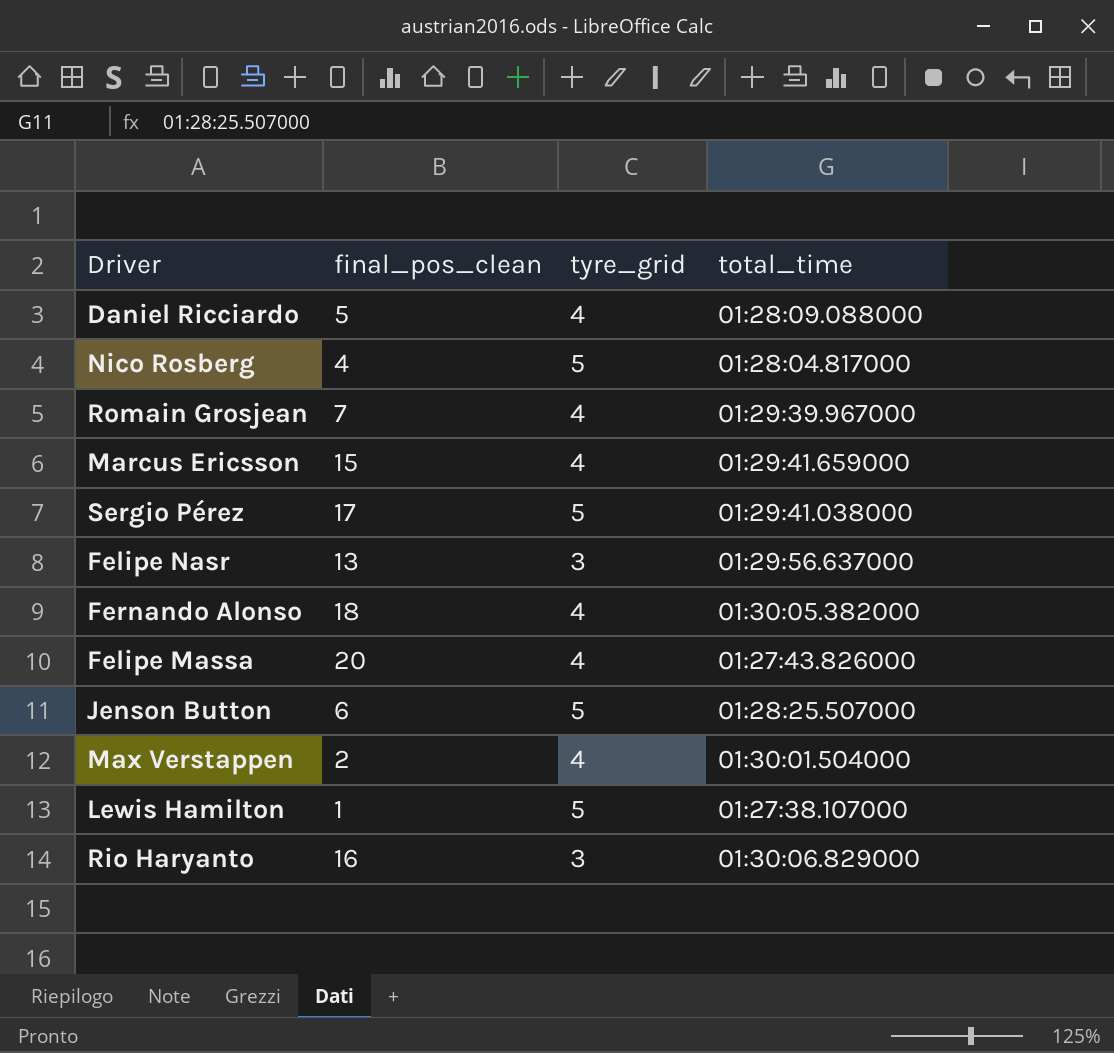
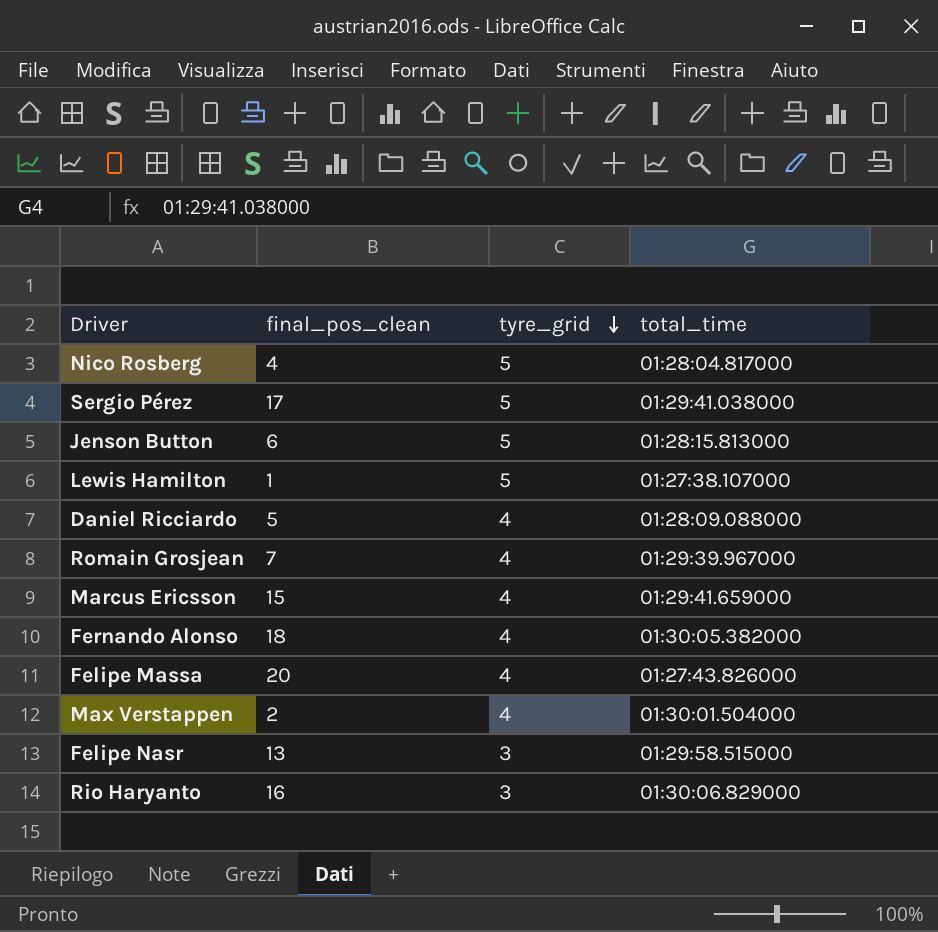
row order: none -> tyre_grid descending
Jenson Button | total_time: 01:28:25.507000 -> 01:28:15.813000
Felipe Nasr | total_time: 01:29:56.637000 -> 01:29:58.515000

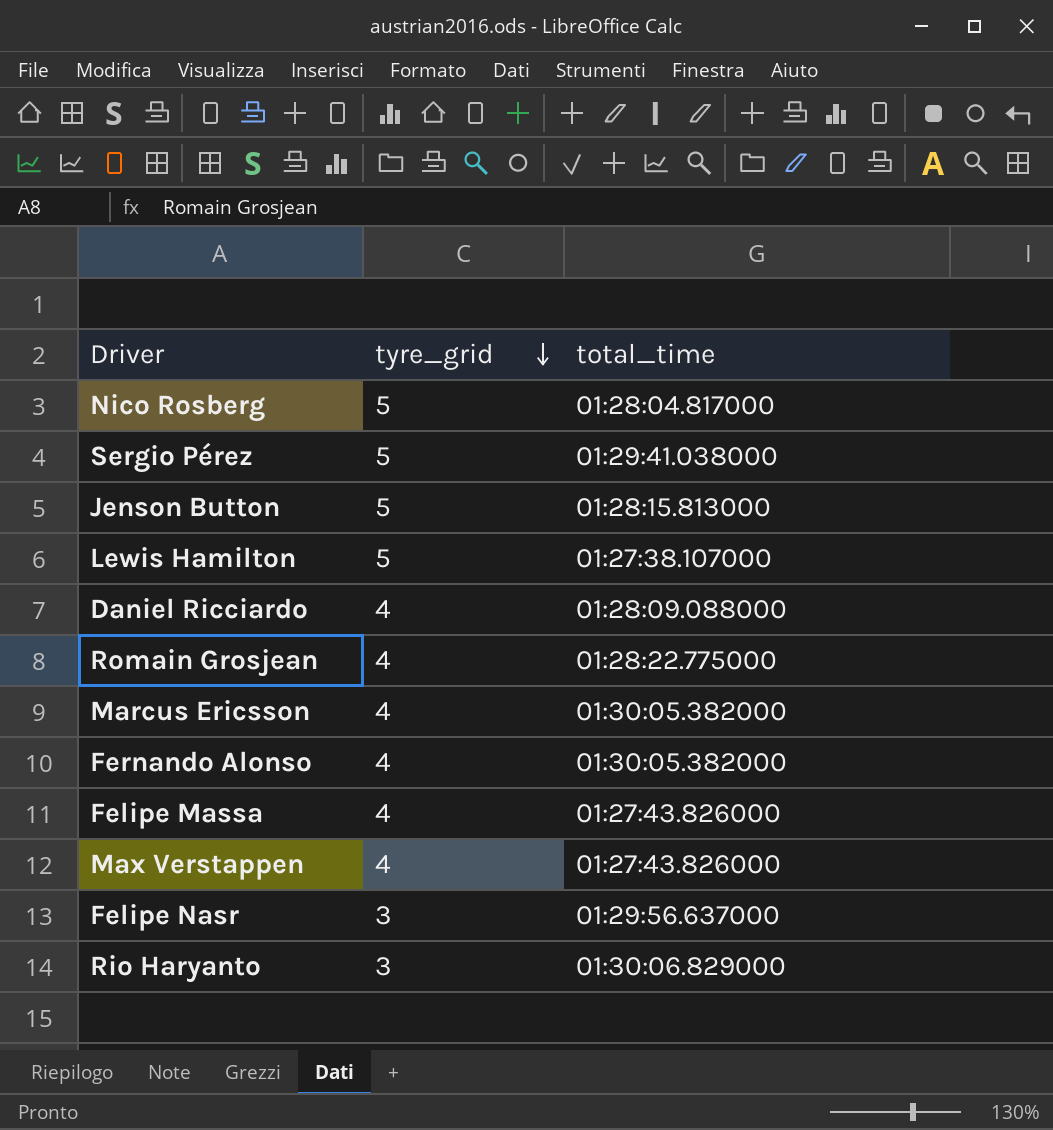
column final_pos_clean | position: 2 -> none
Romain Grosjean | total_time: 01:29:39.967000 -> 01:28:22.775000
Marcus Ericsson | total_time: 01:29:41.659000 -> 01:30:05.382000
Max Verstappen | total_time: 01:30:01.504000 -> 01:27:43.826000
Felipe Nasr | total_time: 01:29:58.515000 -> 01:29:56.637000

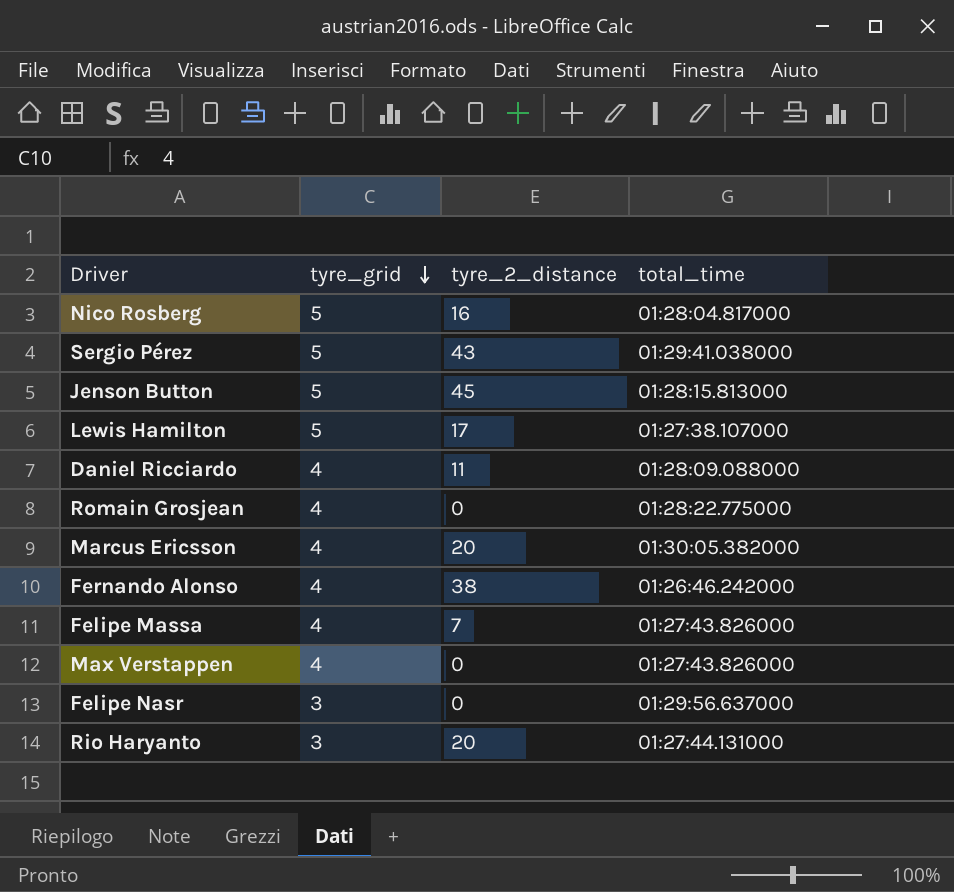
column tyre_2_distance | position: none -> 3
Fernando Alonso | total_time: 01:30:05.382000 -> 01:26:46.242000
Rio Haryanto | total_time: 01:30:06.829000 -> 01:27:44.131000

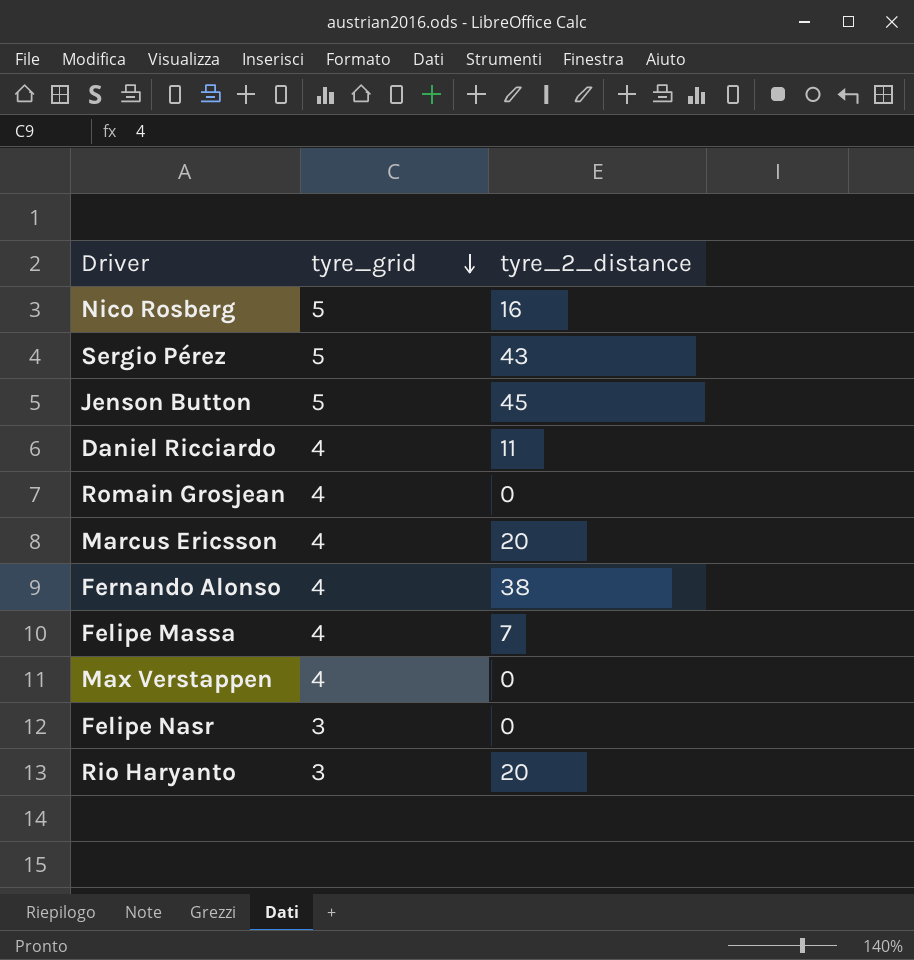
column total_time | position: 4 -> none
row Lewis Hamilton: 5 | 17 | 01:27:38.107000 -> none

